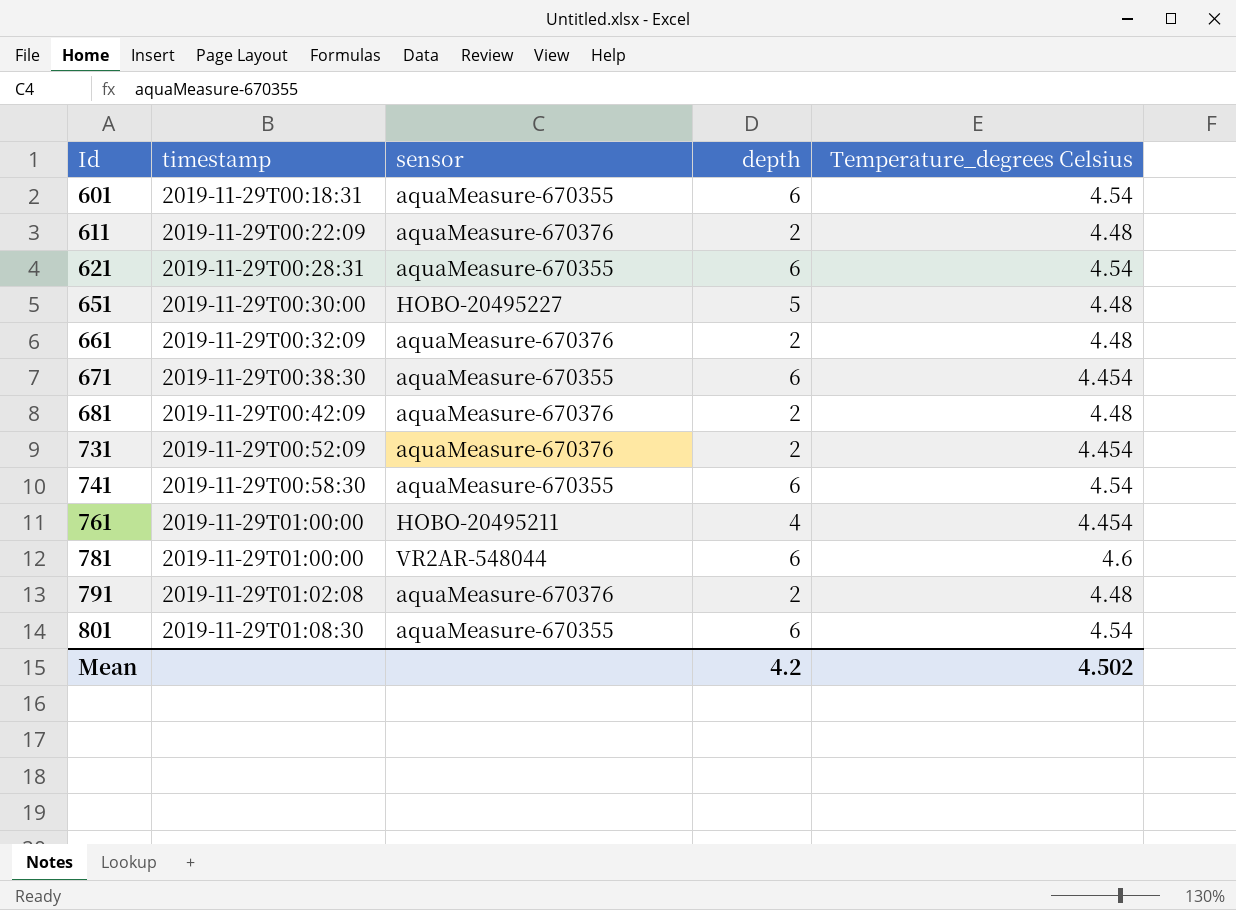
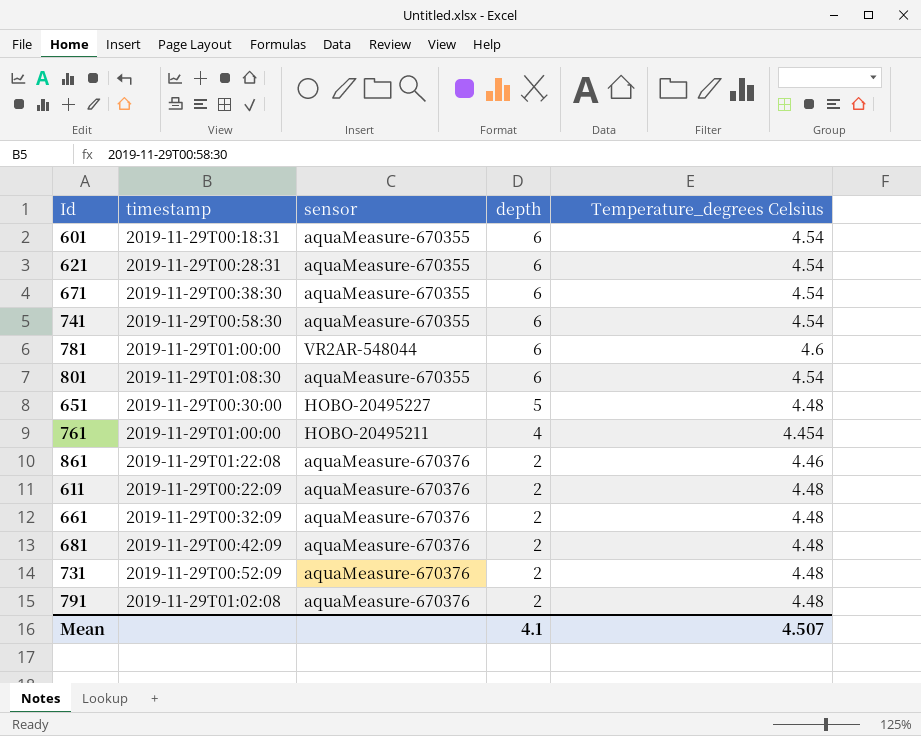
row order: Id ascending -> depth descending
671 | Temperature_degrees Celsius: 4.454 -> 4.54
row 861: none -> 2019-11-29T01:22:08 | aquaMeasure-670376 | 2 | 4.46
731 | Temperature_degrees Celsius: 4.454 -> 4.48
Mean | depth: 4.2 -> 4.1
Mean | Temperature_degrees Celsius: 4.502 -> 4.507

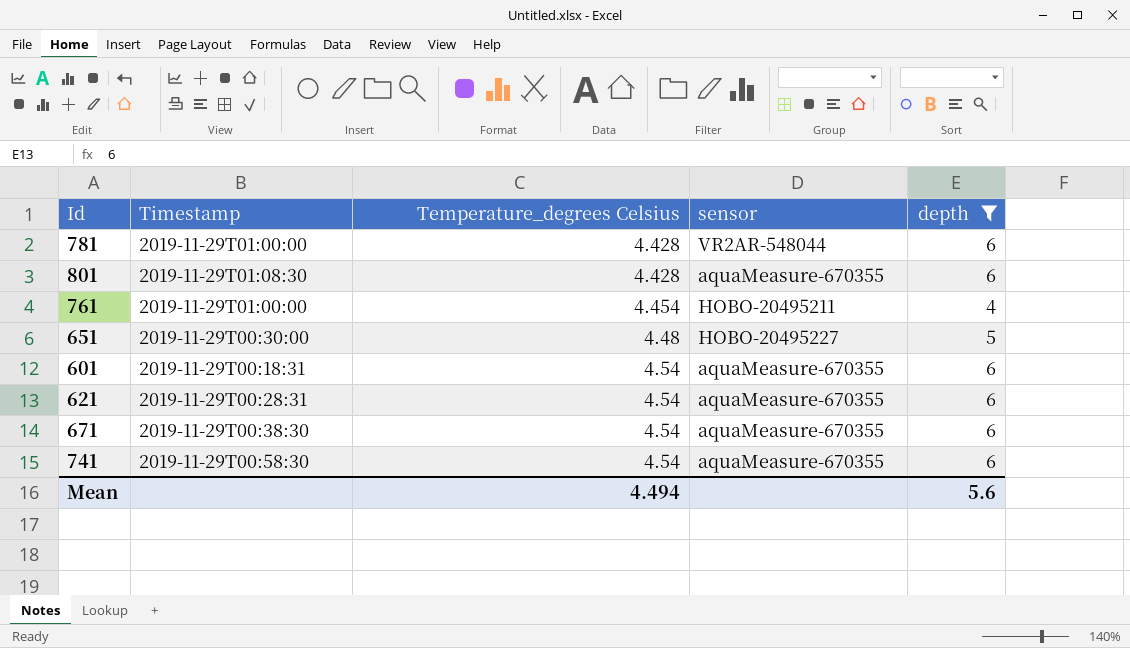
filter: none -> depth != 2
row order: depth descending -> Temperature_degrees Celsius ascending
column name: timestamp -> Timestamp
column Temperature_degrees Celsius | position: 5 -> 3
781 | Temperature_degrees Celsius: 4.6 -> 4.428
801 | Temperature_degrees Celsius: 4.54 -> 4.428
Mean | Temperature_degrees Celsius: 4.507 -> 4.494
Mean | depth: 4.1 -> 5.6

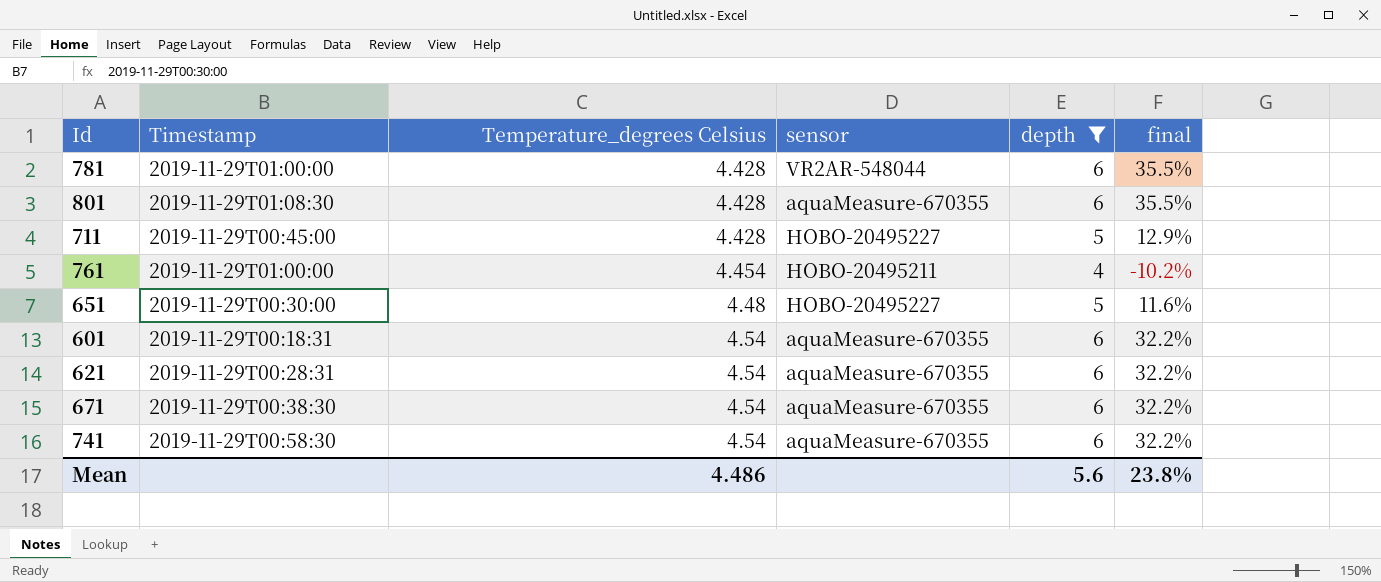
column final | formula: none -> ([depth] - [Temperature_degrees Celsius]) / [Temperature_degrees Celsius]
row 711: none -> 2019-11-29T00:45:00 | 4.428 | HOBO-20495227 | 5 | 12.9%
Mean | Temperature_degrees Celsius: 4.494 -> 4.486

